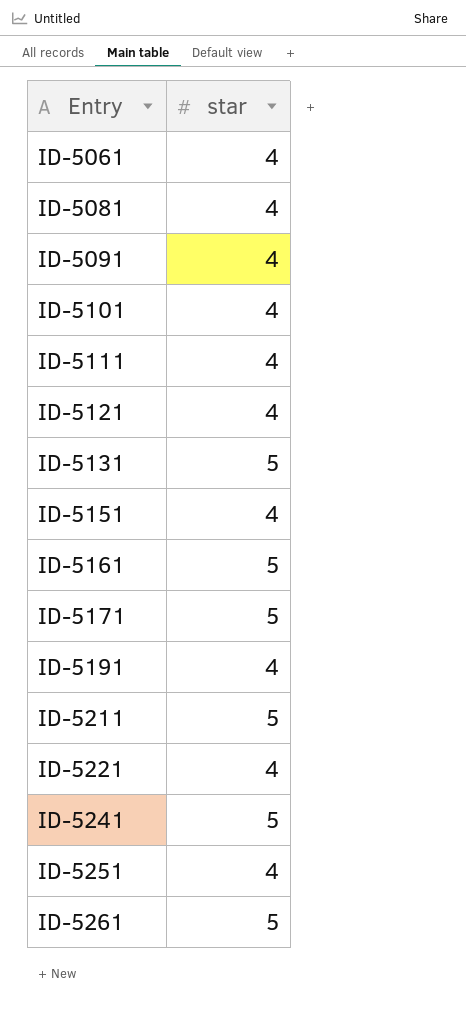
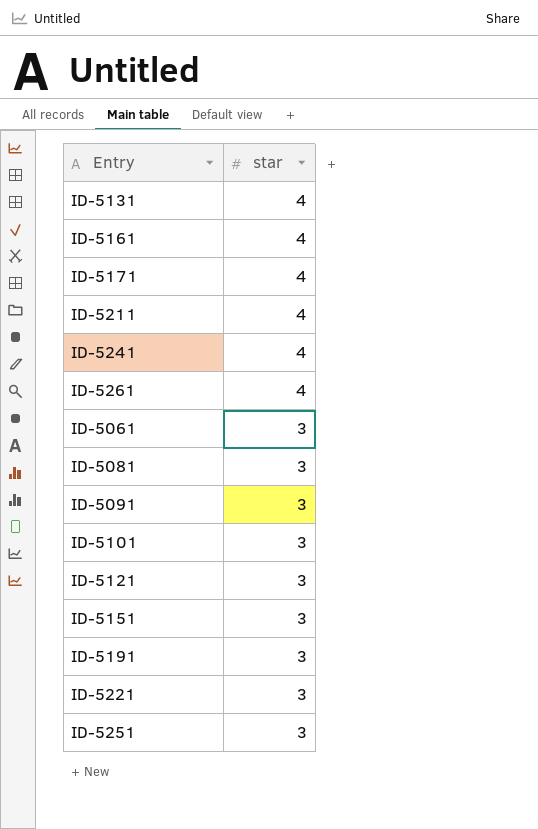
row order: Entry ascending -> star descending
row ID-5111: 4 -> none
ID-5131 | star: 5 -> 4
ID-5161 | star: 5 -> 4
ID-5171 | star: 5 -> 4
ID-5211 | star: 5 -> 4
ID-5241 | star: 5 -> 4
ID-5261 | star: 5 -> 4
ID-5061 | star: 4 -> 3
ID-5081 | star: 4 -> 3
ID-5091 | star: 4 -> 3
ID-5101 | star: 4 -> 3
ID-5121 | star: 4 -> 3
ID-5151 | star: 4 -> 3
ID-5191 | star: 4 -> 3
ID-5221 | star: 4 -> 3
ID-5251 | star: 4 -> 3

